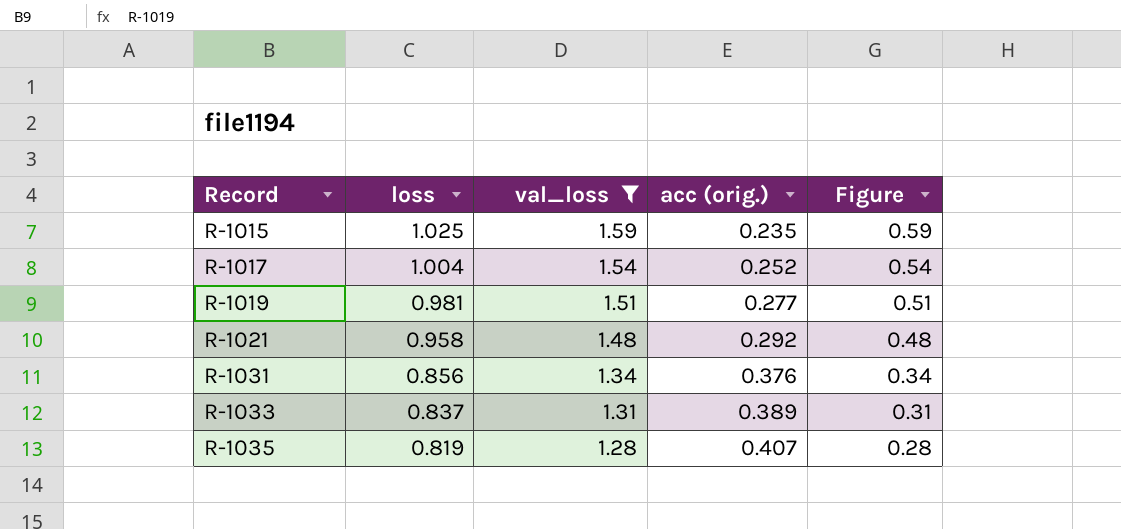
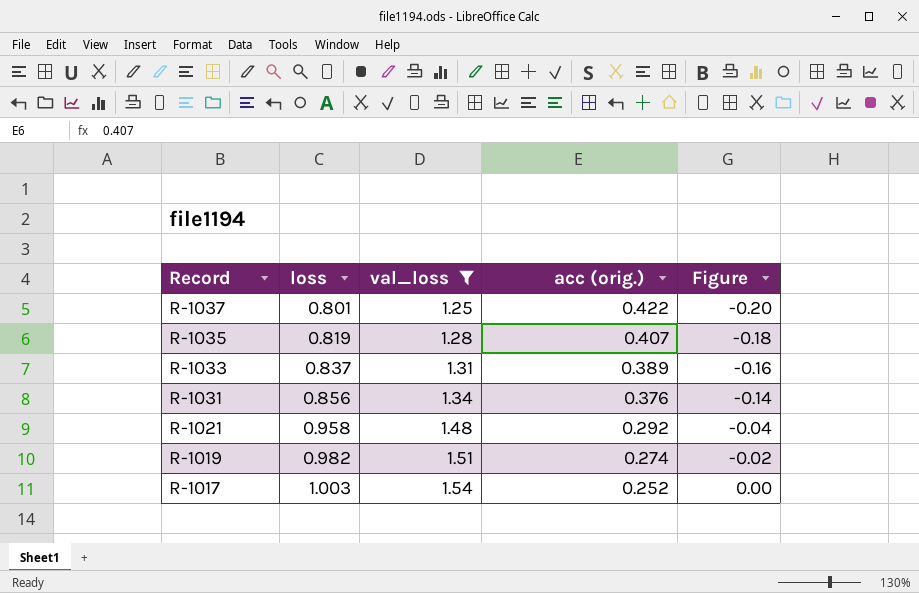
row order: Record ascending -> Record descending
column Figure | formula: [val_loss] - 1 -> [loss] - 1
row R-1015: 1.025 | 1.59 | 0.235 | 0.59 -> none
row R-1037: none -> 0.801 | 1.25 | 0.422 | -0.20
R-1019 | loss: 0.981 -> 0.982
R-1019 | acc (orig.): 0.277 -> 0.274
R-1017 | loss: 1.004 -> 1.003

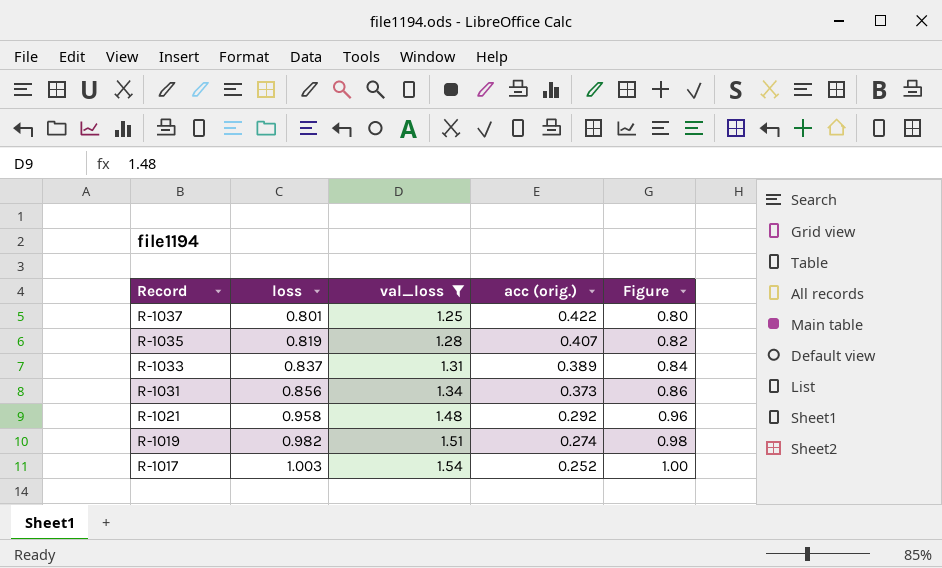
column Figure | formula: [loss] - 1 -> [loss] + 0
R-1031 | acc (orig.): 0.376 -> 0.373

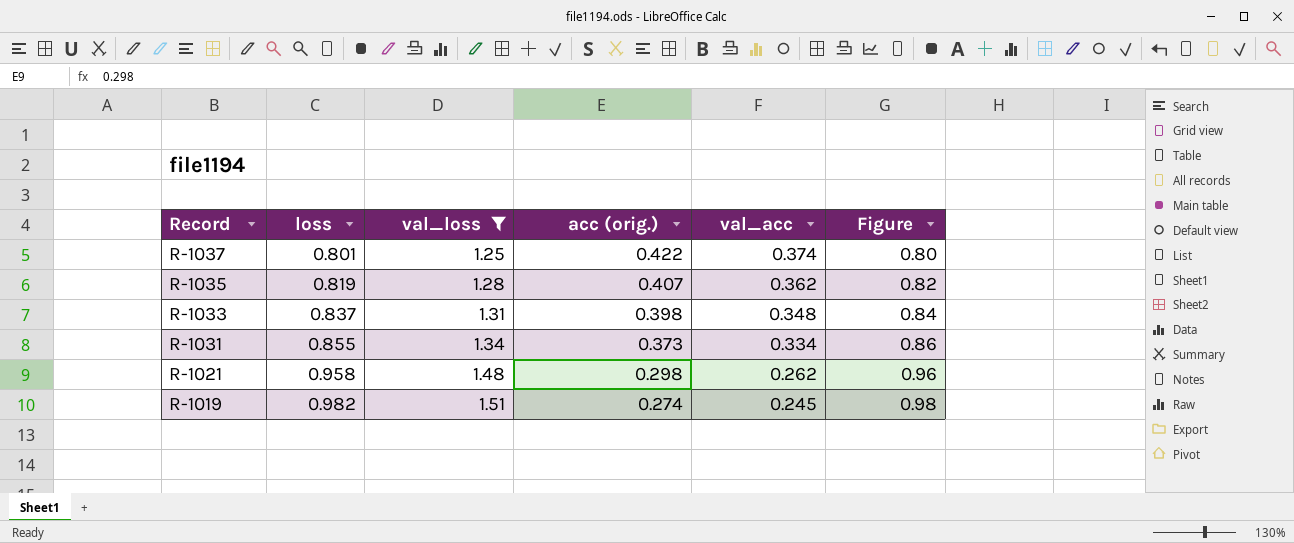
column val_acc | position: none -> 5
row R-1017: 1.003 | 1.54 | 0.252 | 1.00 -> none
R-1033 | acc (orig.): 0.389 -> 0.398
R-1031 | loss: 0.856 -> 0.855
R-1021 | acc (orig.): 0.292 -> 0.298

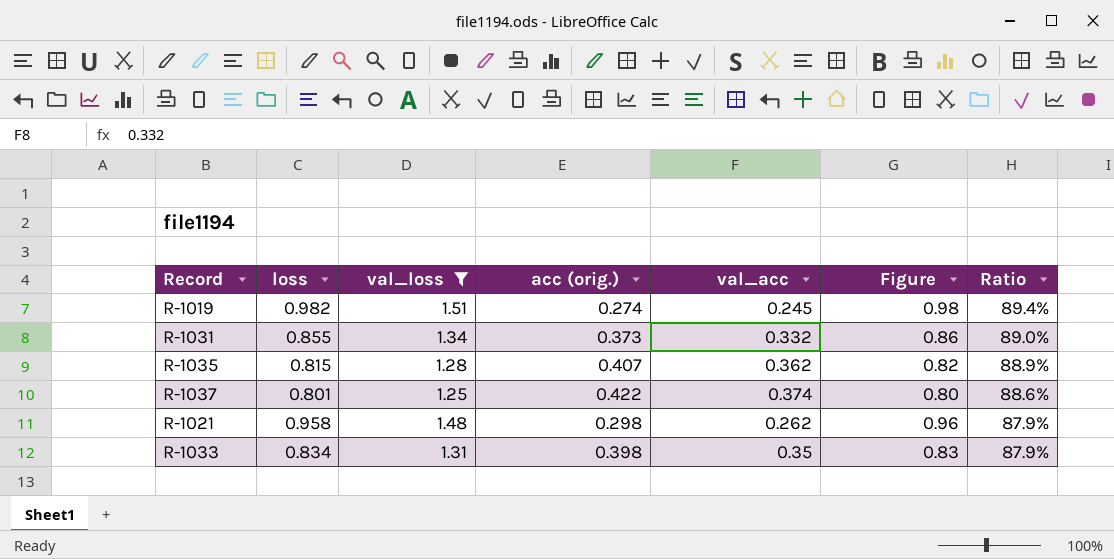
row order: Record descending -> Ratio descending
column Ratio | formula: none -> [val_acc] / [acc (orig.)]
R-1031 | val_acc: 0.334 -> 0.332
R-1035 | loss: 0.819 -> 0.815
R-1033 | loss: 0.837 -> 0.834
R-1033 | val_acc: 0.348 -> 0.35
R-1033 | Figure: 0.84 -> 0.83

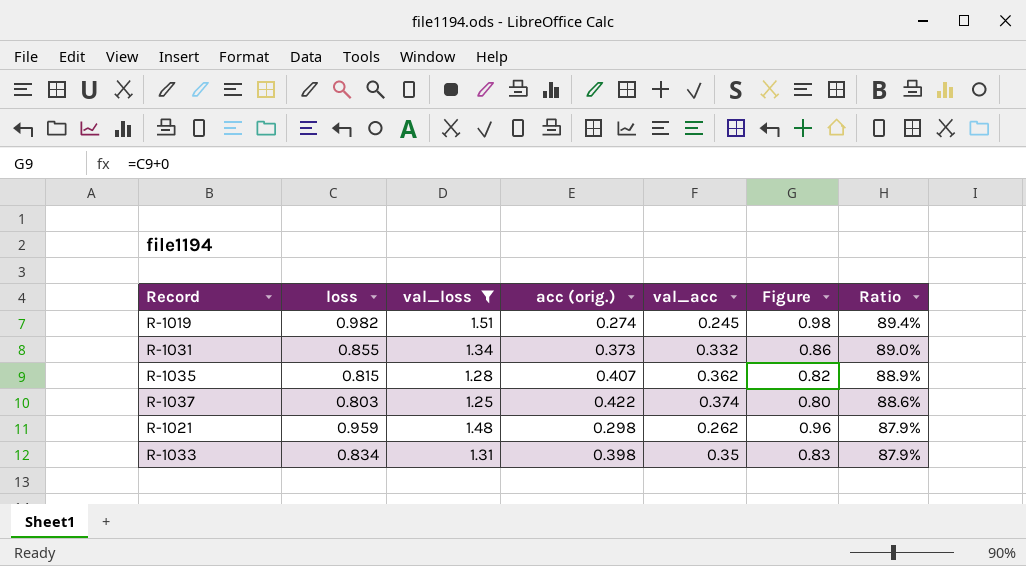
R-1037 | loss: 0.801 -> 0.803
R-1021 | loss: 0.958 -> 0.959

